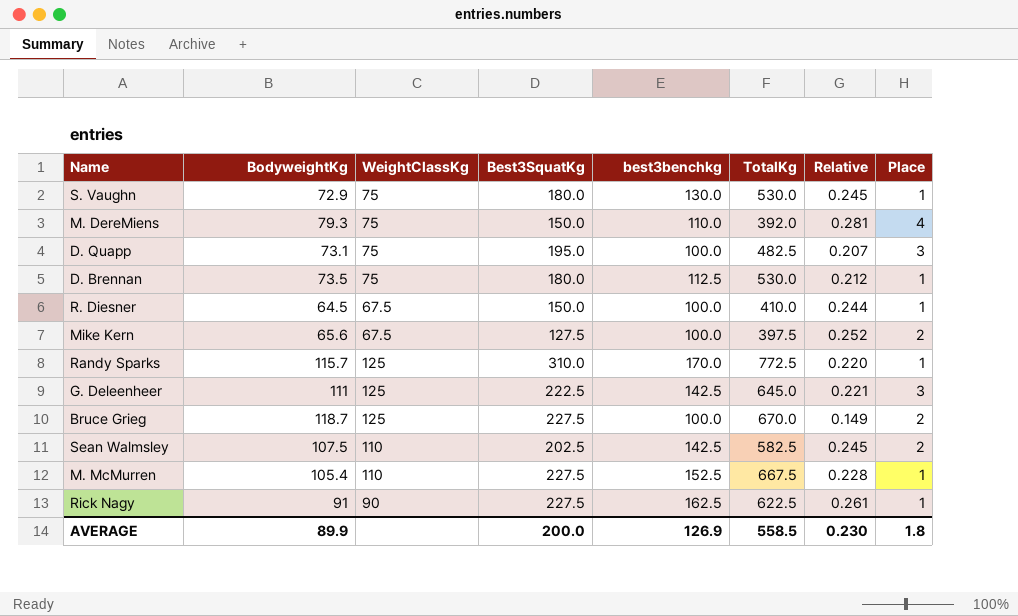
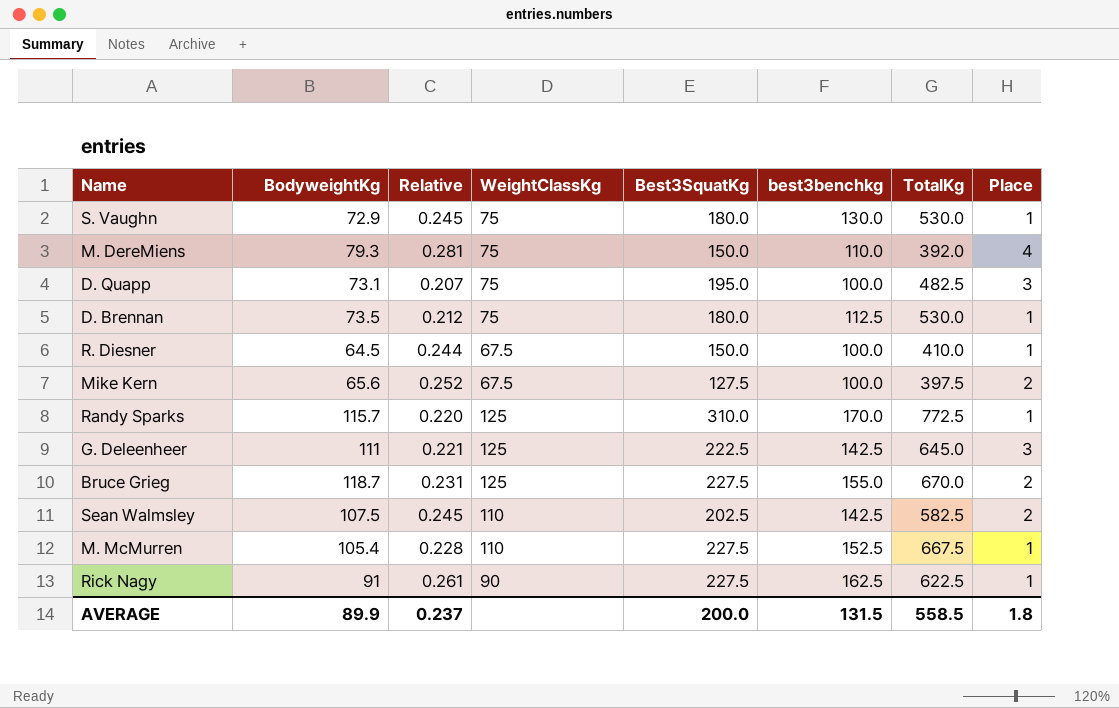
column Relative | position: 7 -> 3
Bruce Grieg | Relative: 0.149 -> 0.231
Bruce Grieg | best3benchkg: 100.0 -> 155.0
AVERAGE | Relative: 0.230 -> 0.237
AVERAGE | best3benchkg: 126.9 -> 131.5

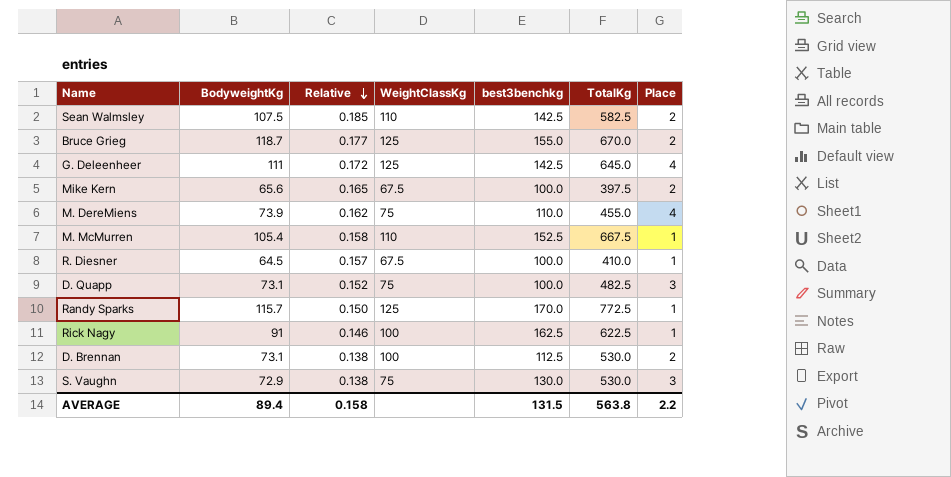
row order: none -> Relative descending
column Best3SquatKg | position: 5 -> none
column Relative | formula: [best3benchkg] / [TotalKg] -> [BodyweightKg] / [TotalKg]
G. Deleenheer | Place: 3 -> 4
M. DereMiens | BodyweightKg: 79.3 -> 73.9
M. DereMiens | TotalKg: 392.0 -> 455.0
Rick Nagy | WeightClassKg: 90 -> 100
D. Brennan | BodyweightKg: 73.5 -> 73.1
D. Brennan | WeightClassKg: 75 -> 100
D. Brennan | Place: 1 -> 2
S. Vaughn | Place: 1 -> 3
AVERAGE | BodyweightKg: 89.9 -> 89.4
AVERAGE | Relative: 0.237 -> 0.158
AVERAGE | TotalKg: 558.5 -> 563.8
AVERAGE | Place: 1.8 -> 2.2

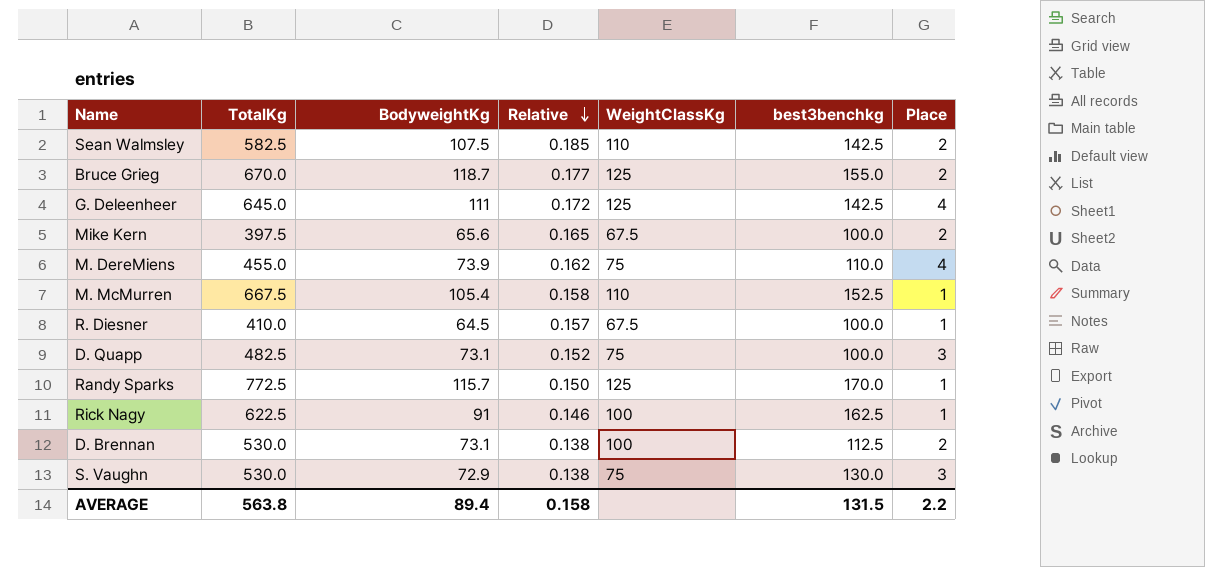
column TotalKg | position: 6 -> 2

